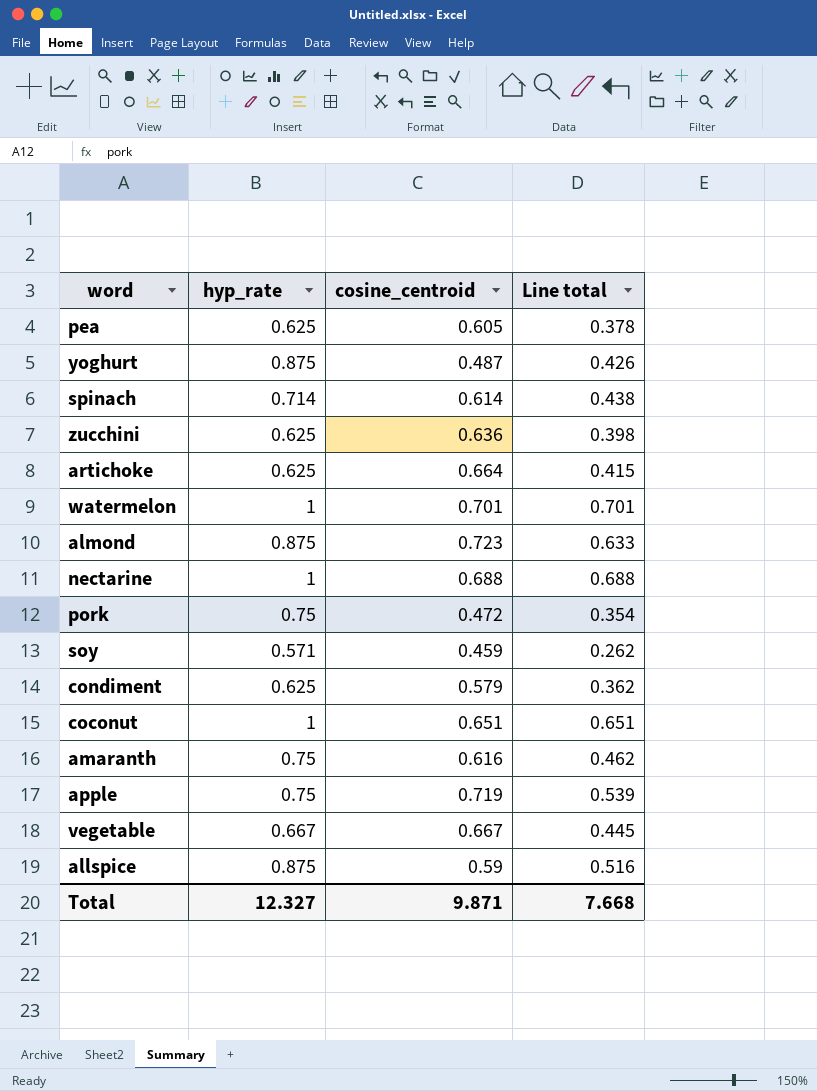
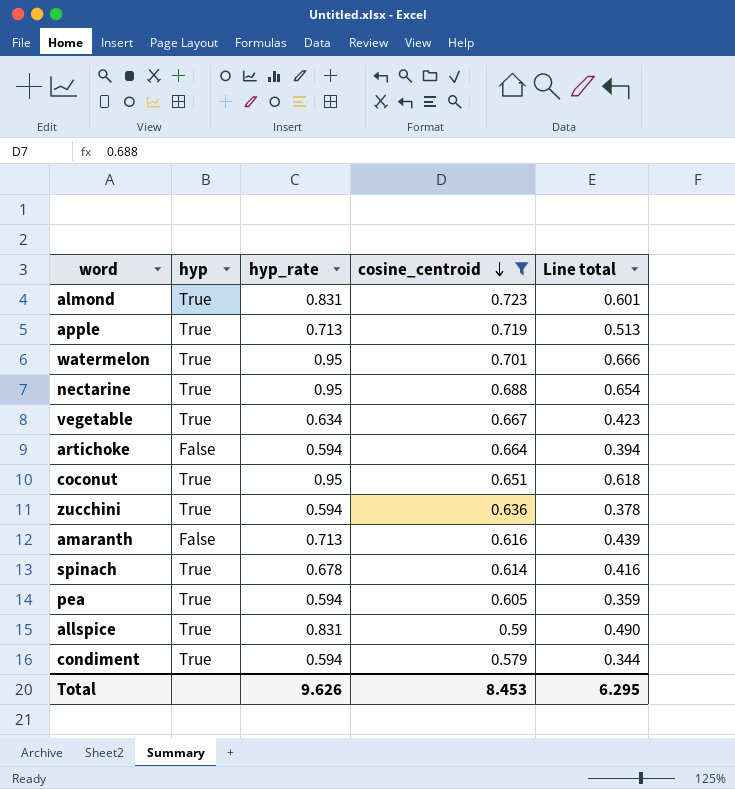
filter: none -> cosine_centroid >= 0.579
row order: none -> cosine_centroid descending
column hyp | position: none -> 2
almond | hyp_rate: 0.875 -> 0.831
almond | Line total: 0.633 -> 0.601
apple | hyp_rate: 0.75 -> 0.713
apple | Line total: 0.539 -> 0.513
watermelon | hyp_rate: 1 -> 0.95
watermelon | Line total: 0.701 -> 0.666
nectarine | hyp_rate: 1 -> 0.95
nectarine | Line total: 0.688 -> 0.654
vegetable | hyp_rate: 0.667 -> 0.634
vegetable | Line total: 0.445 -> 0.423
artichoke | hyp_rate: 0.625 -> 0.594
artichoke | Line total: 0.415 -> 0.394
coconut | hyp_rate: 1 -> 0.95
coconut | Line total: 0.651 -> 0.618
zucchini | hyp_rate: 0.625 -> 0.594
zucchini | Line total: 0.398 -> 0.378
amaranth | hyp_rate: 0.75 -> 0.713
amaranth | Line total: 0.462 -> 0.439
spinach | hyp_rate: 0.714 -> 0.678
spinach | Line total: 0.438 -> 0.416
pea | hyp_rate: 0.625 -> 0.594
pea | Line total: 0.378 -> 0.359
allspice | hyp_rate: 0.875 -> 0.831
allspice | Line total: 0.516 -> 0.490
condiment | hyp_rate: 0.625 -> 0.594
condiment | Line total: 0.362 -> 0.344
Total | hyp_rate: 12.327 -> 9.626
Total | cosine_centroid: 9.871 -> 8.453
Total | Line total: 7.668 -> 6.295

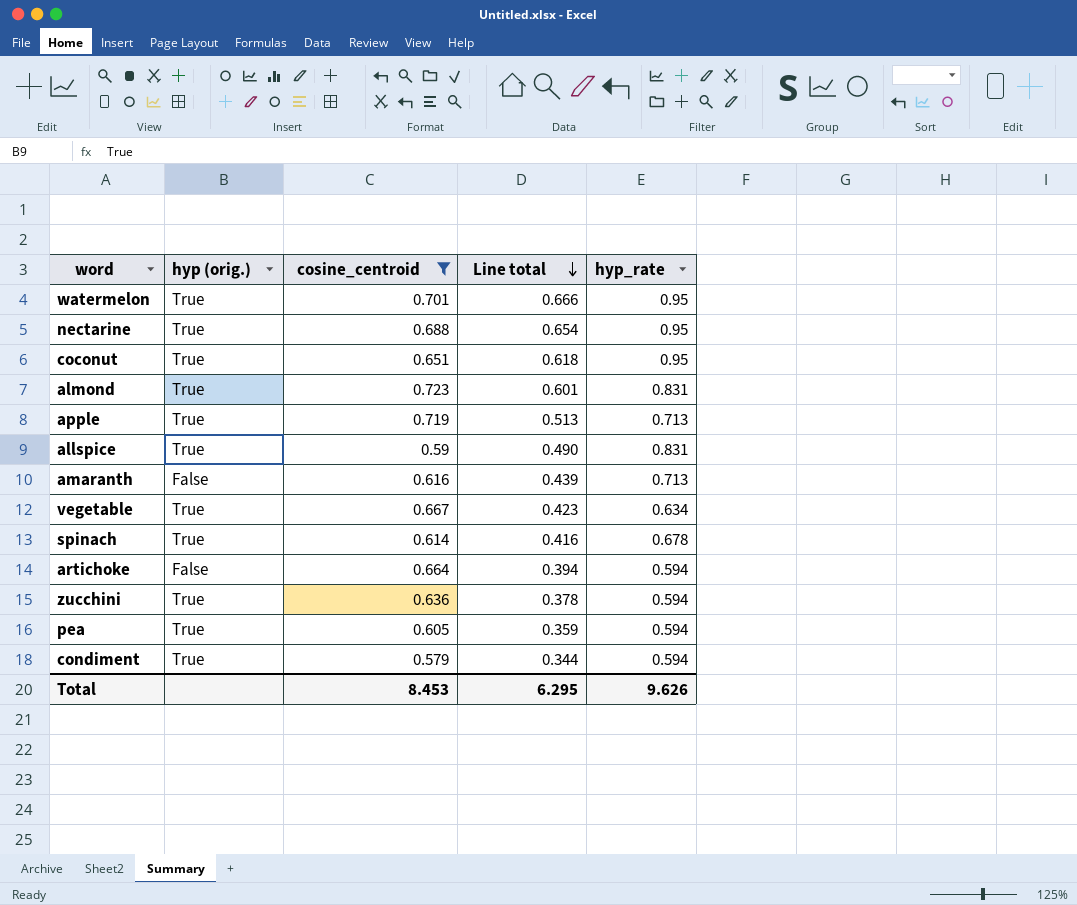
row order: cosine_centroid descending -> Line total descending
column name: hyp -> hyp (orig.)
column hyp_rate | position: 3 -> 5

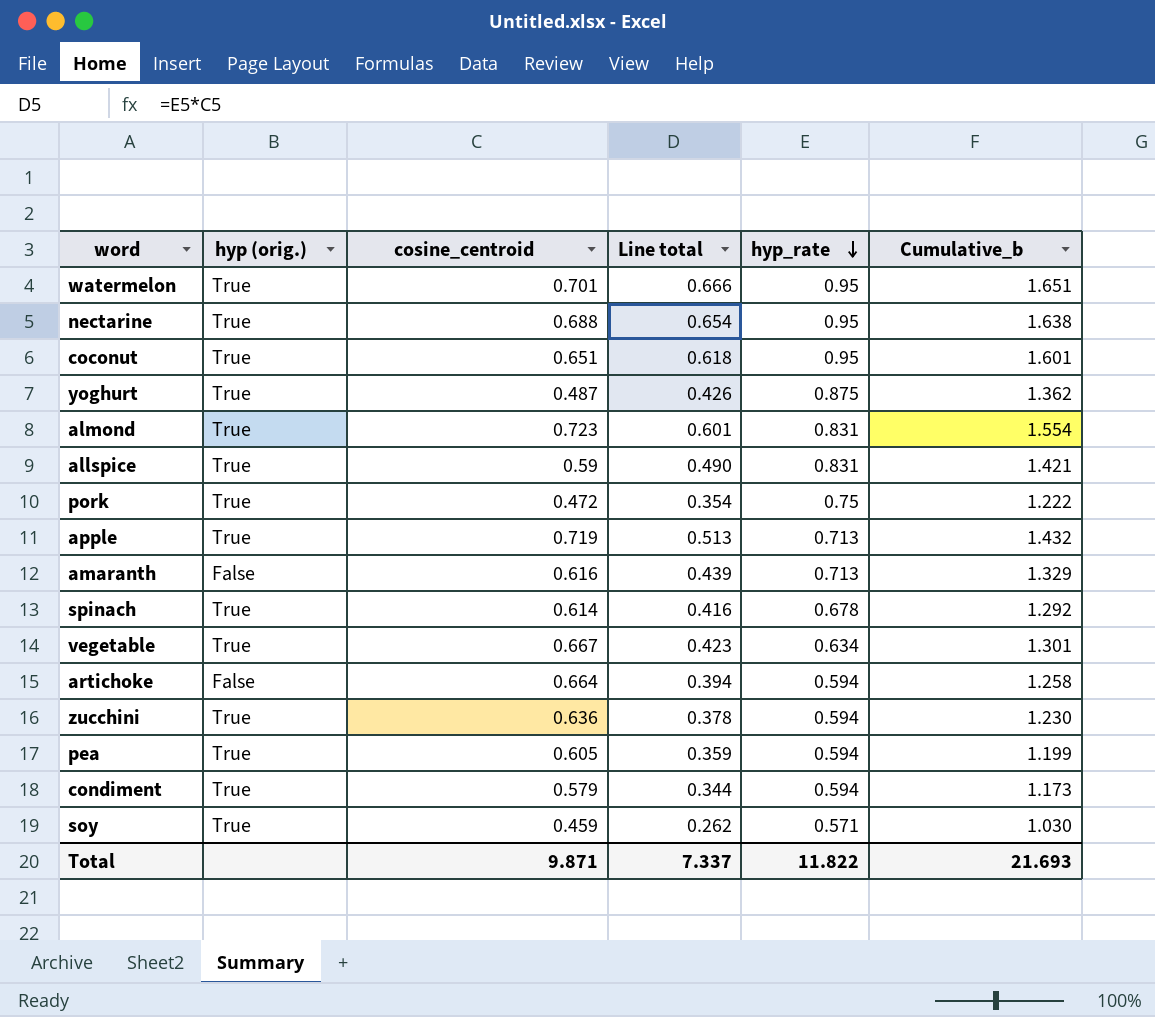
filter: cosine_centroid >= 0.579 -> none
row order: Line total descending -> hyp_rate descending
column Cumulative_b | formula: none -> [cosine_centroid] + [hyp_rate]
Total | cosine_centroid: 8.453 -> 9.871
Total | Line total: 6.295 -> 7.337
Total | hyp_rate: 9.626 -> 11.822

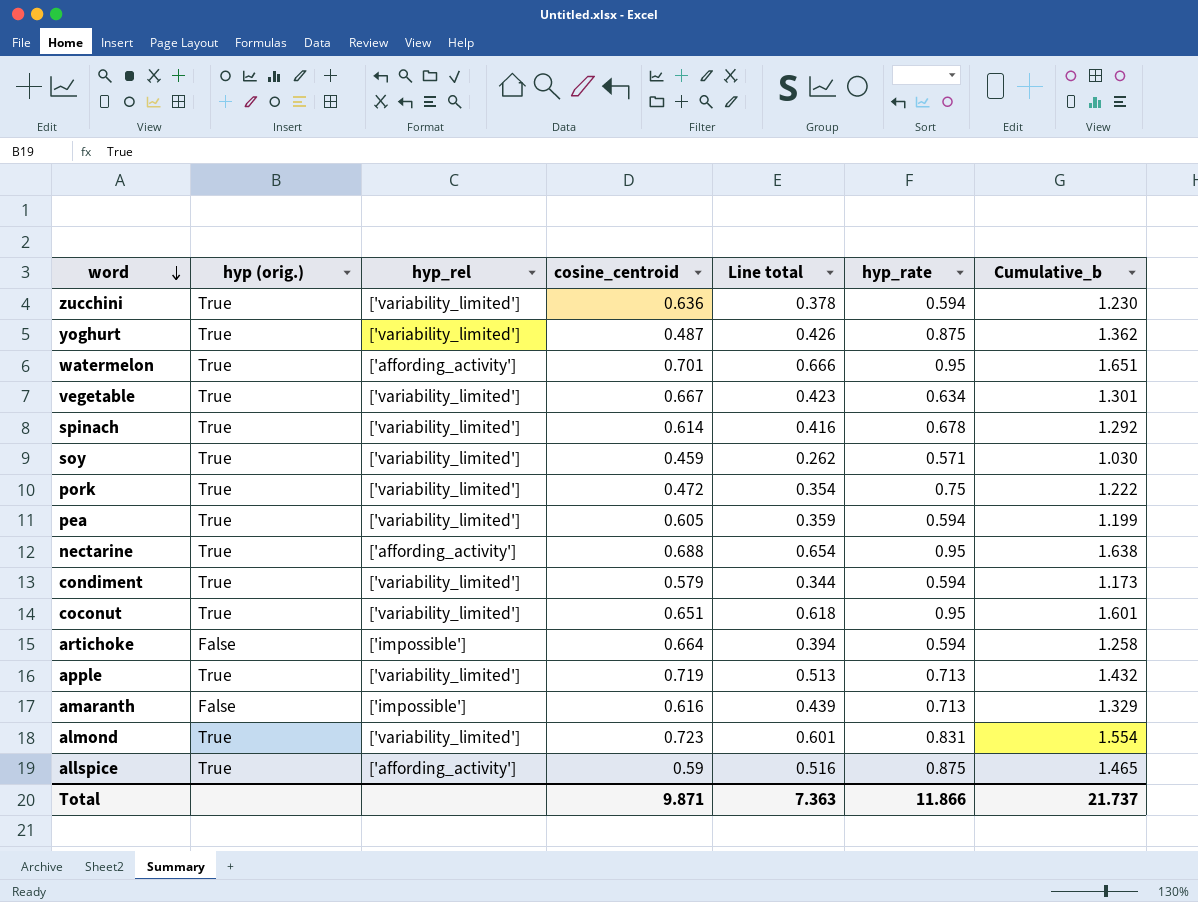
row order: hyp_rate descending -> word descending
column hyp_rel | position: none -> 3
allspice | Line total: 0.490 -> 0.516
allspice | hyp_rate: 0.831 -> 0.875
allspice | Cumulative_b: 1.421 -> 1.465
Total | Line total: 7.337 -> 7.363
Total | hyp_rate: 11.822 -> 11.866
Total | Cumulative_b: 21.693 -> 21.737

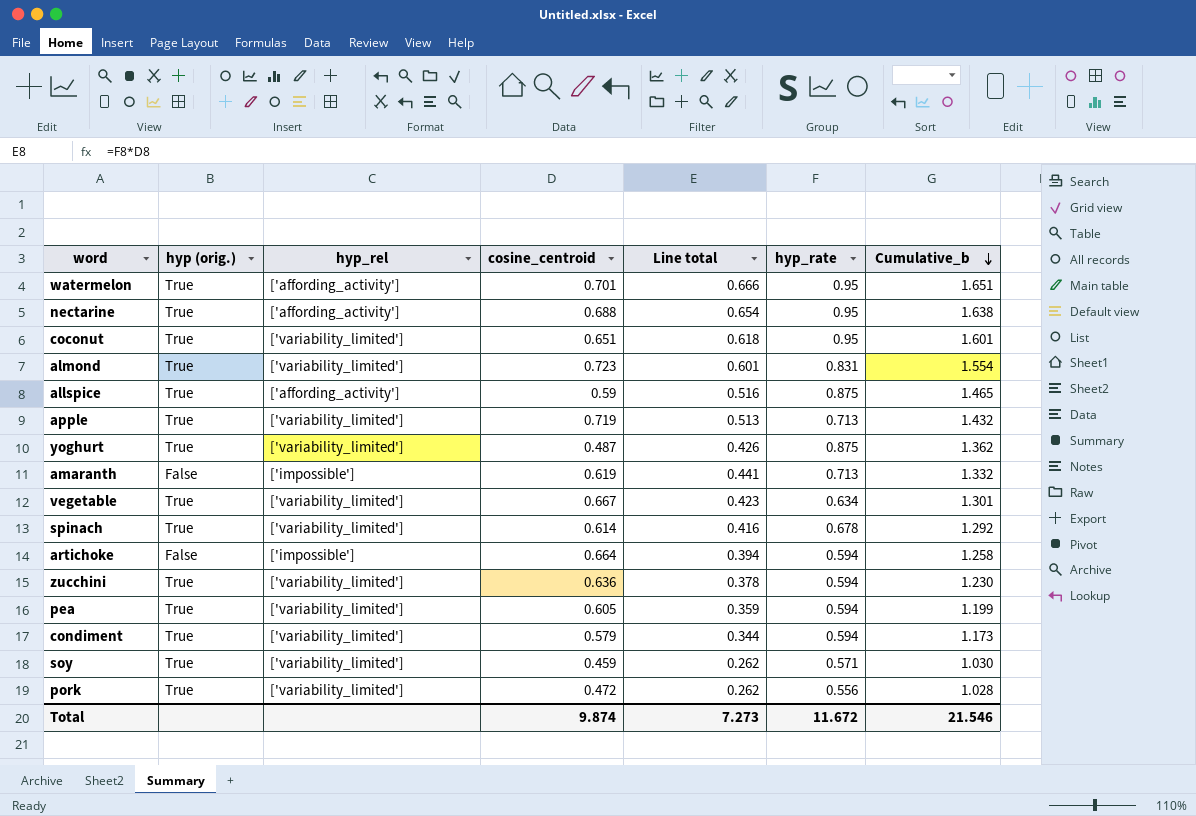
row order: word descending -> Cumulative_b descending
amaranth | cosine_centroid: 0.616 -> 0.619
amaranth | Line total: 0.439 -> 0.441
amaranth | Cumulative_b: 1.329 -> 1.332
pork | Line total: 0.354 -> 0.262
pork | hyp_rate: 0.75 -> 0.556
pork | Cumulative_b: 1.222 -> 1.028
Total | cosine_centroid: 9.871 -> 9.874
Total | Line total: 7.363 -> 7.273
Total | hyp_rate: 11.866 -> 11.672
Total | Cumulative_b: 21.737 -> 21.546

